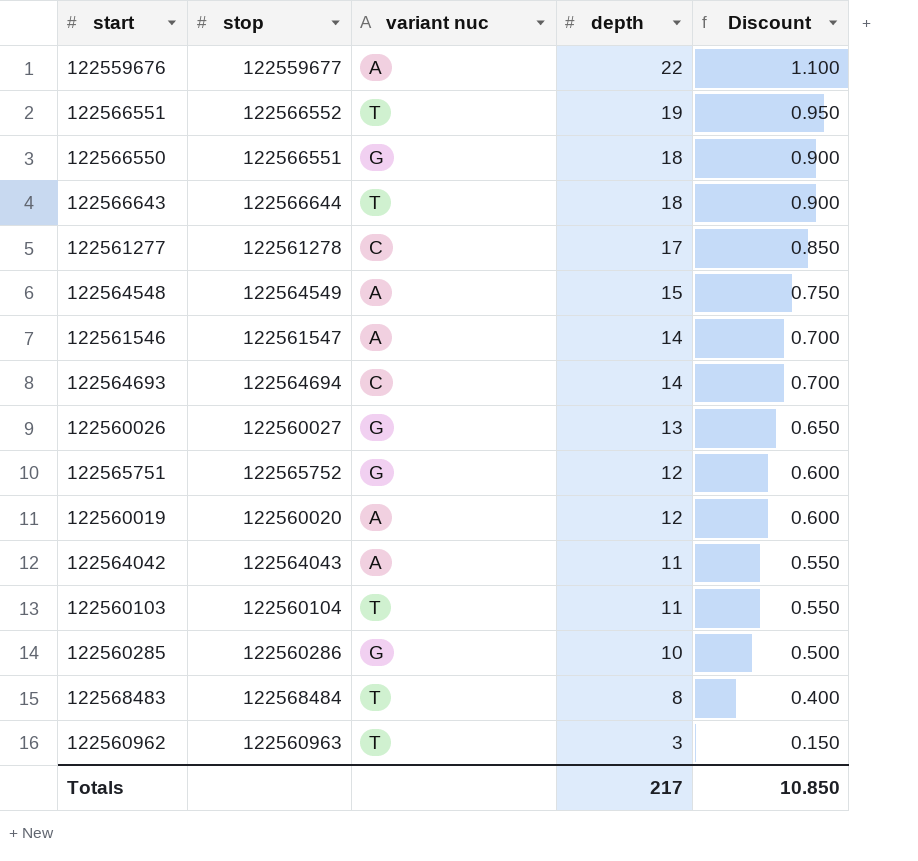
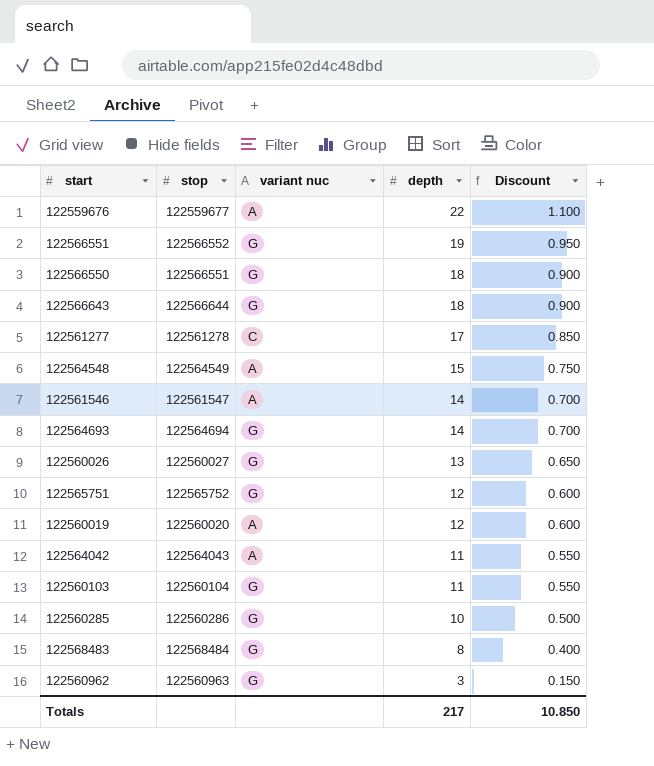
122566551 | variant nuc: T -> G
122566643 | variant nuc: T -> G
122564693 | variant nuc: C -> G
122560103 | variant nuc: T -> G
122568483 | variant nuc: T -> G
122560962 | variant nuc: T -> G

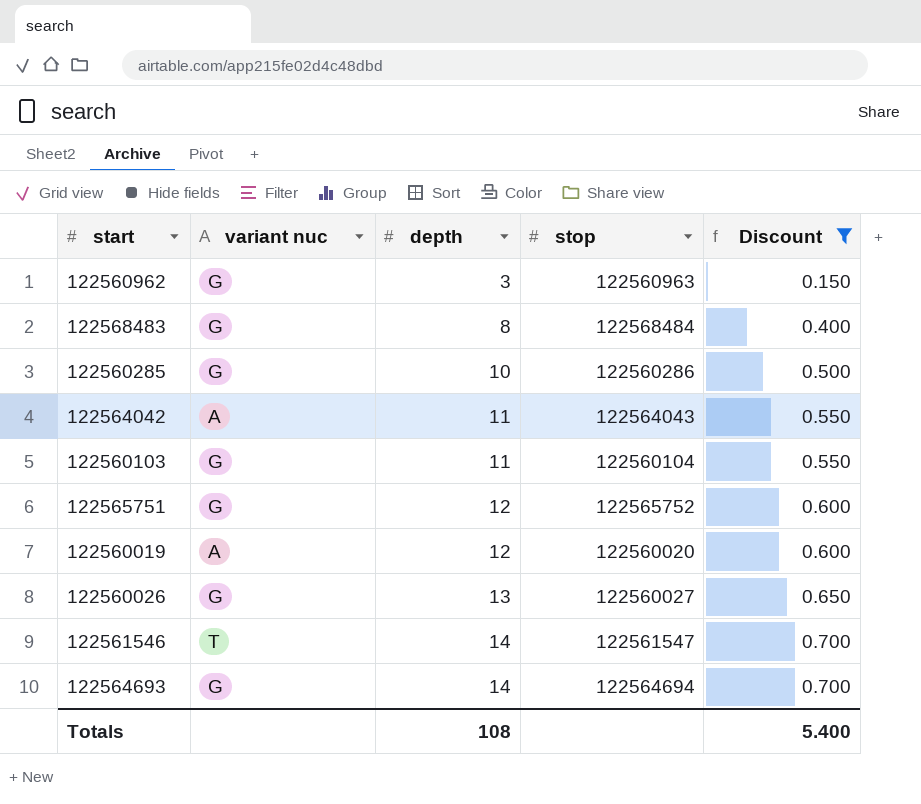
filter: none -> Discount <= 0.700
row order: depth descending -> depth ascending
column stop | position: 2 -> 4
122561546 | variant nuc: A -> T
Totals | depth: 217 -> 108
Totals | Discount: 10.850 -> 5.400

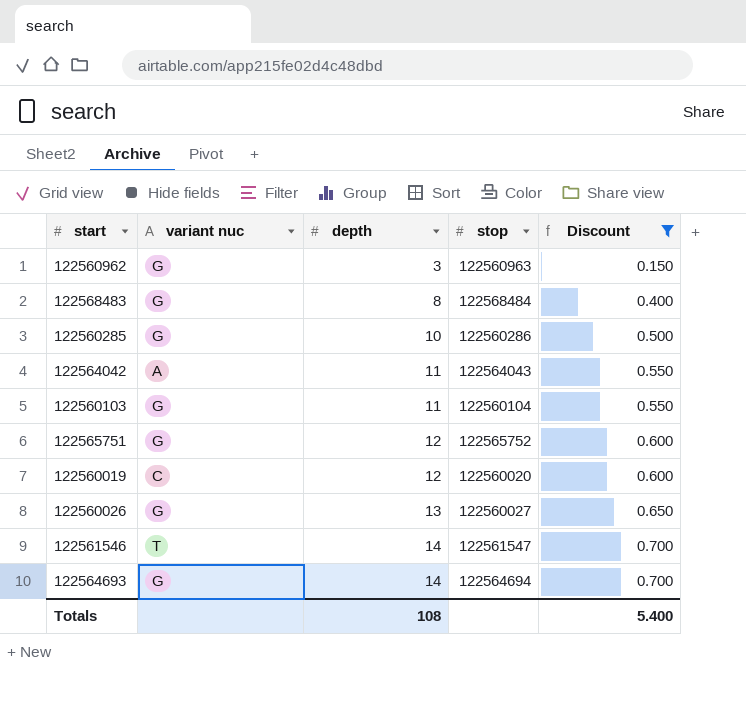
122560019 | variant nuc: A -> C

